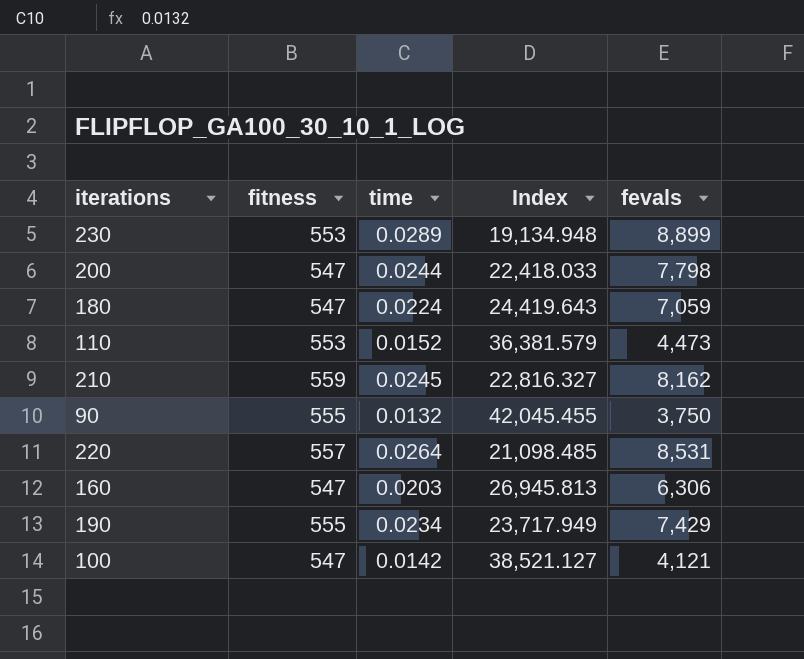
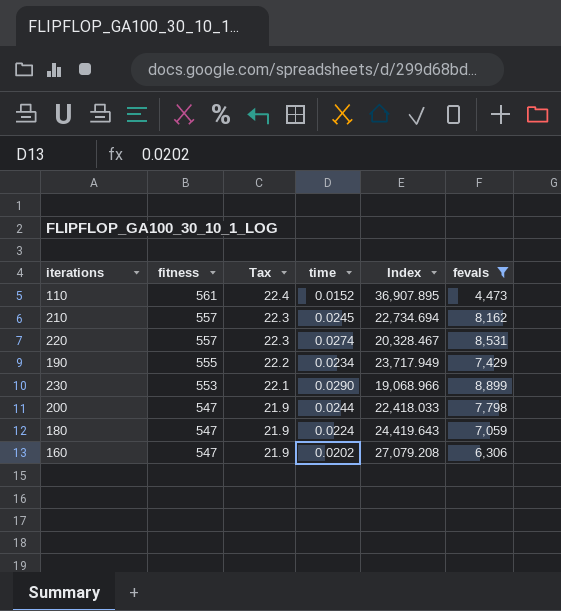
filter: none -> fevals >= 4,473
row order: none -> fitness descending
column Tax | formula: none -> [fitness] * 0.04
110 | fitness: 553 -> 561
110 | Index: 36,381.579 -> 36,907.895
210 | fitness: 559 -> 557
210 | Index: 22,816.327 -> 22,734.694
220 | time: 0.0264 -> 0.0274
220 | Index: 21,098.485 -> 20,328.467
230 | time: 0.0289 -> 0.0290
230 | Index: 19,134.948 -> 19,068.966
160 | time: 0.0203 -> 0.0202
160 | Index: 26,945.813 -> 27,079.208

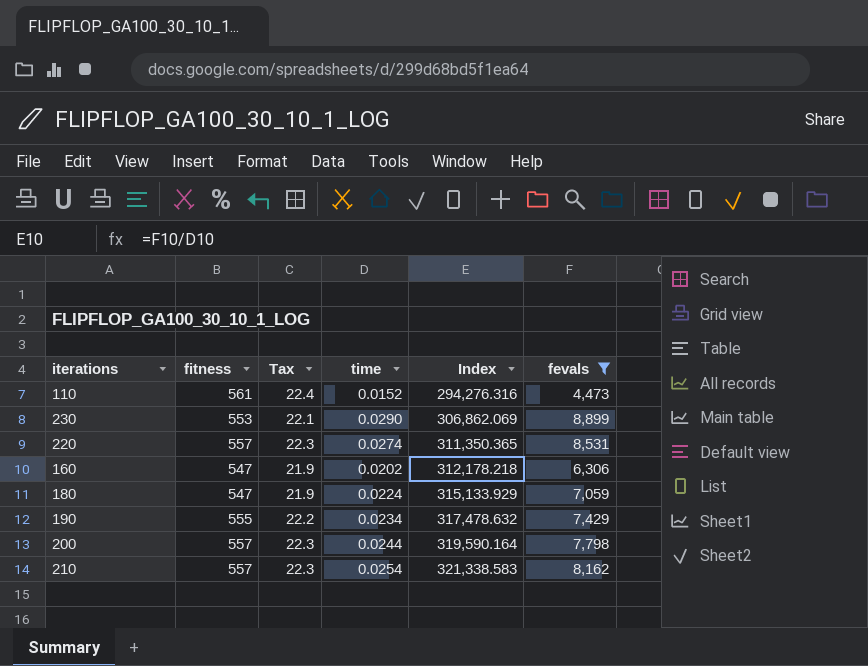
row order: fitness descending -> Index ascending
column Index | formula: [fitness] / [time] -> [fevals] / [time]
200 | fitness: 547 -> 557
200 | Tax: 21.9 -> 22.3
210 | time: 0.0245 -> 0.0254

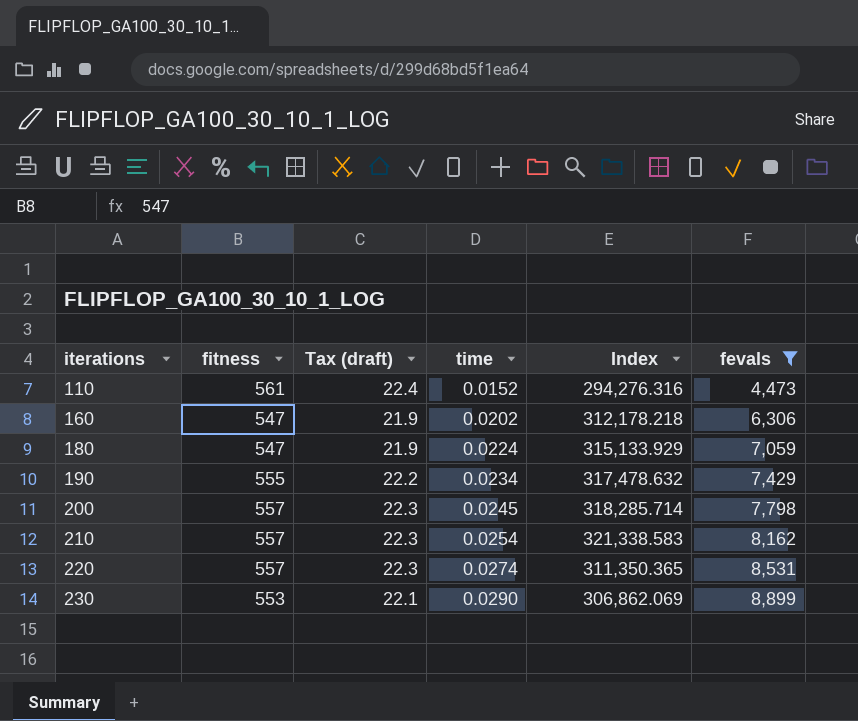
row order: Index ascending -> iterations ascending
column name: Tax -> Tax (draft)
200 | time: 0.0244 -> 0.0245
200 | Index: 319,590.164 -> 318,285.714

